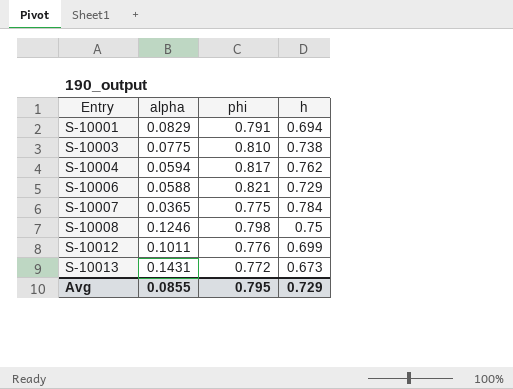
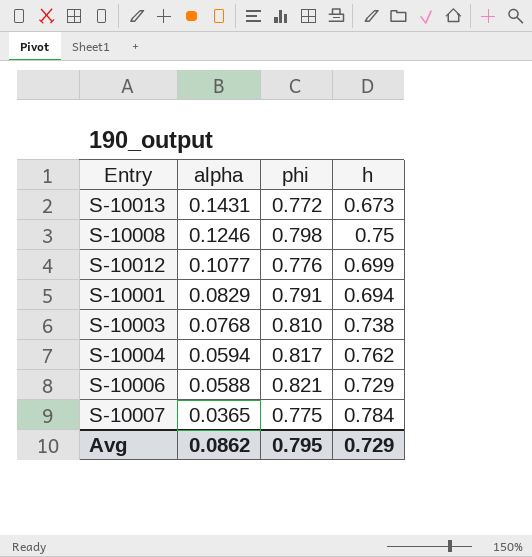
row order: Entry ascending -> alpha descending
S-10012 | alpha: 0.1011 -> 0.1077
S-10003 | alpha: 0.0775 -> 0.0768
Avg | alpha: 0.0855 -> 0.0862

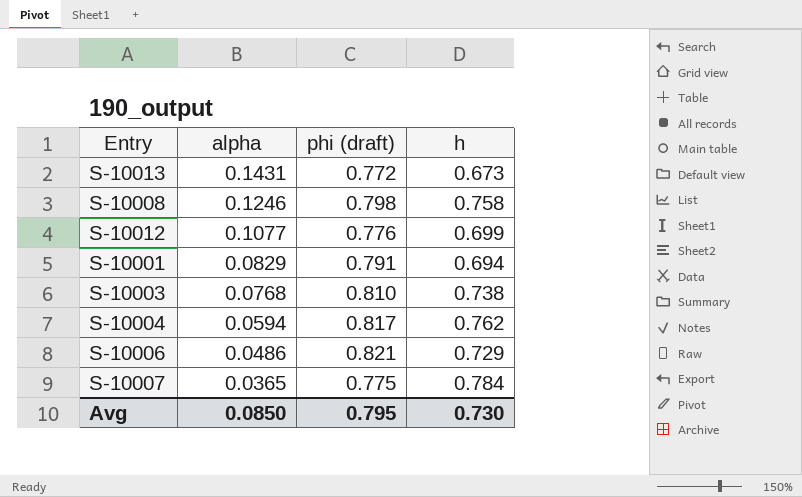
column name: phi -> phi (draft)
S-10008 | h: 0.75 -> 0.758
S-10006 | alpha: 0.0588 -> 0.0486
Avg | alpha: 0.0862 -> 0.0850
Avg | h: 0.729 -> 0.730

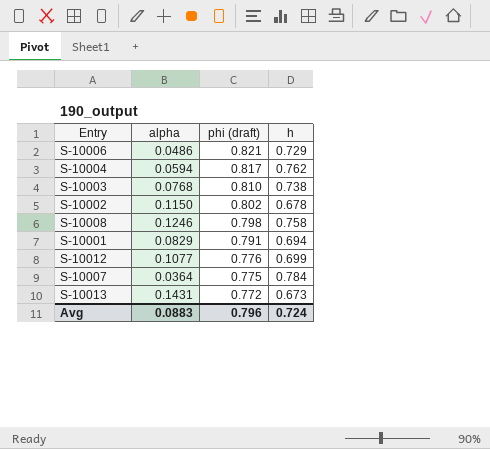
row order: alpha descending -> phi (draft) descending
row S-10002: none -> 0.1150 | 0.802 | 0.678
S-10007 | alpha: 0.0365 -> 0.0364
Avg | alpha: 0.0850 -> 0.0883
Avg | phi (draft): 0.795 -> 0.796
Avg | h: 0.730 -> 0.724

